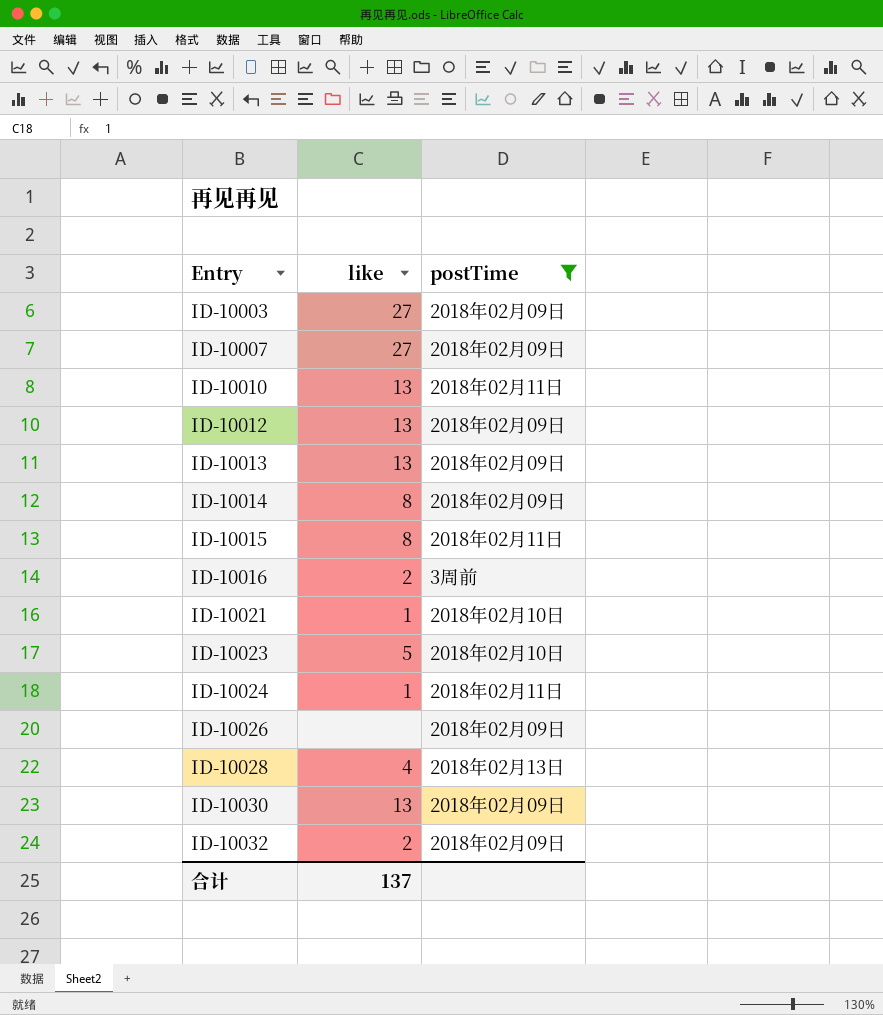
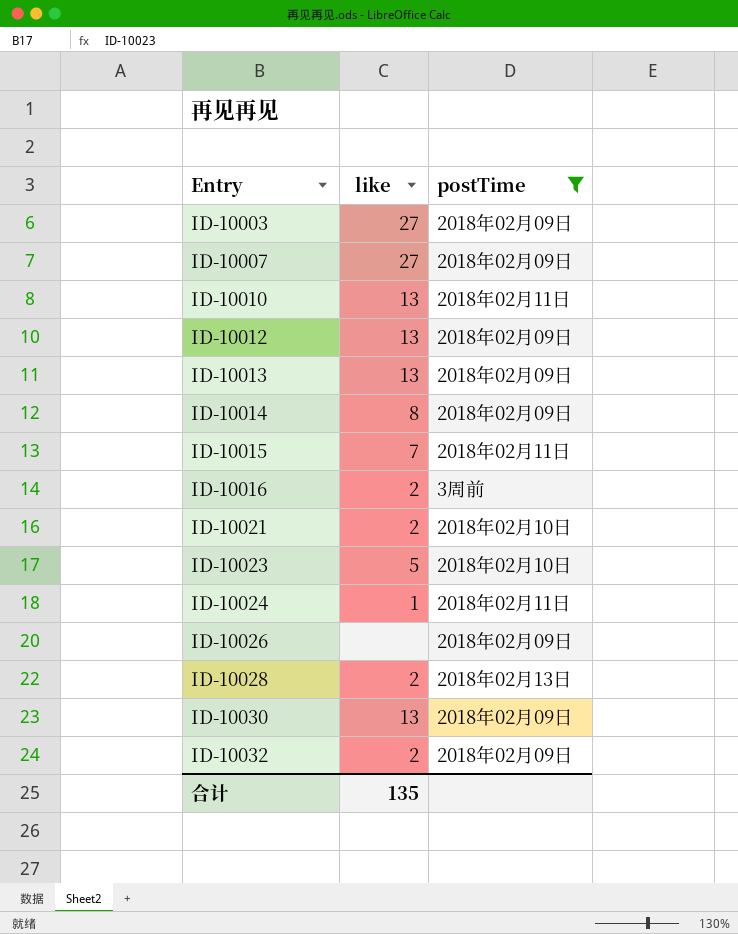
ID-10015 | like: 8 -> 7
ID-10021 | like: 1 -> 2
ID-10028 | like: 4 -> 2
合计 | like: 137 -> 135

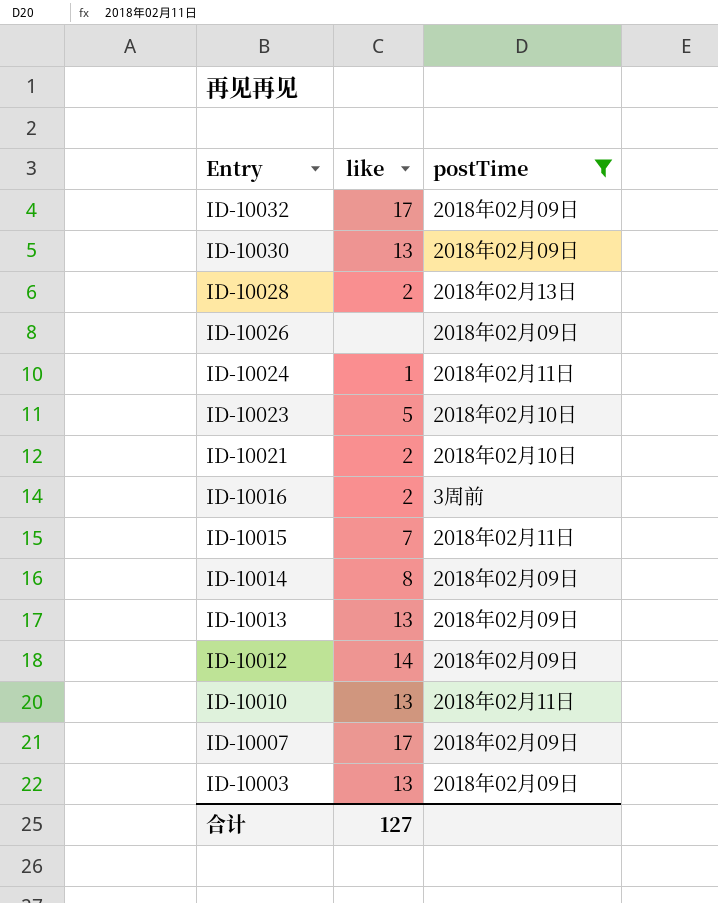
row order: Entry ascending -> Entry descending
ID-10032 | like: 2 -> 17
ID-10012 | like: 13 -> 14
ID-10007 | like: 27 -> 17
ID-10003 | like: 27 -> 13
合计 | like: 135 -> 127

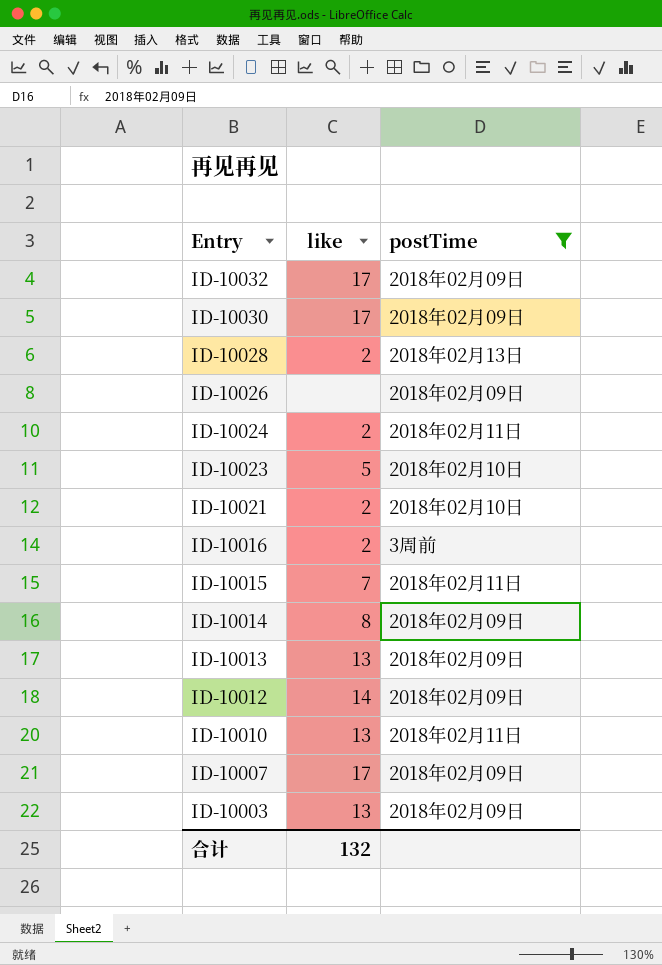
ID-10030 | like: 13 -> 17
ID-10024 | like: 1 -> 2
合计 | like: 127 -> 132

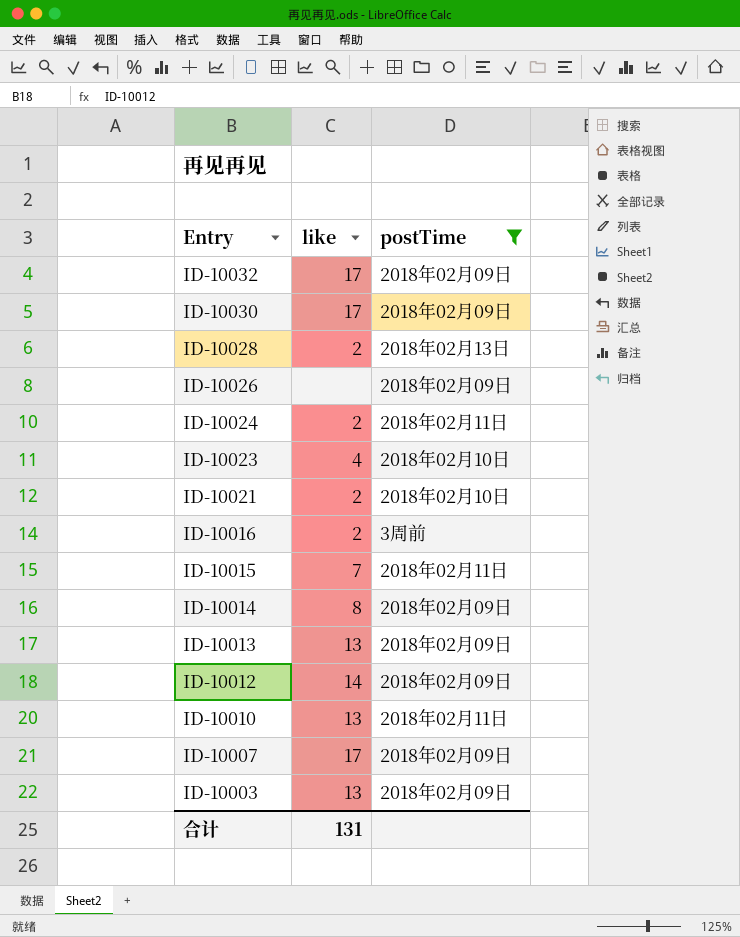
ID-10023 | like: 5 -> 4
合计 | like: 132 -> 131

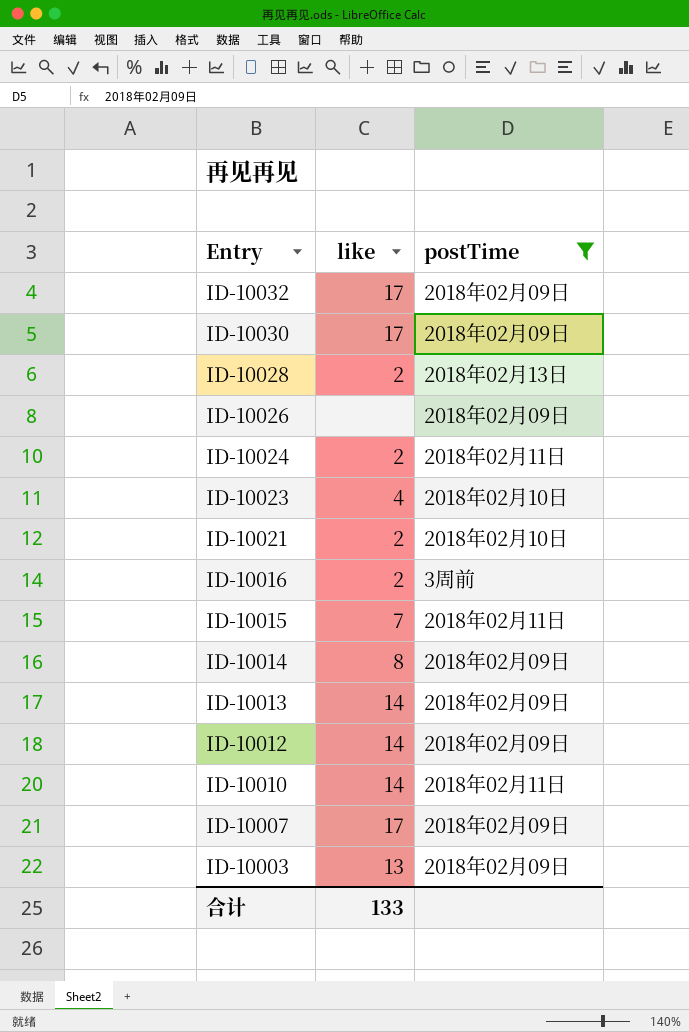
ID-10013 | like: 13 -> 14
ID-10010 | like: 13 -> 14
合计 | like: 131 -> 133

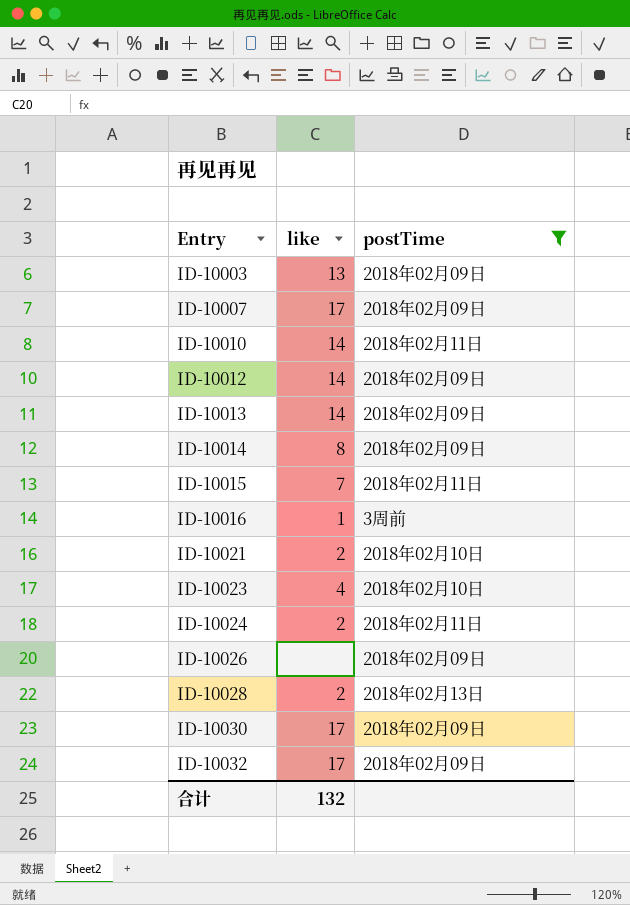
row order: Entry descending -> Entry ascending
ID-10016 | like: 2 -> 1
合计 | like: 133 -> 132

